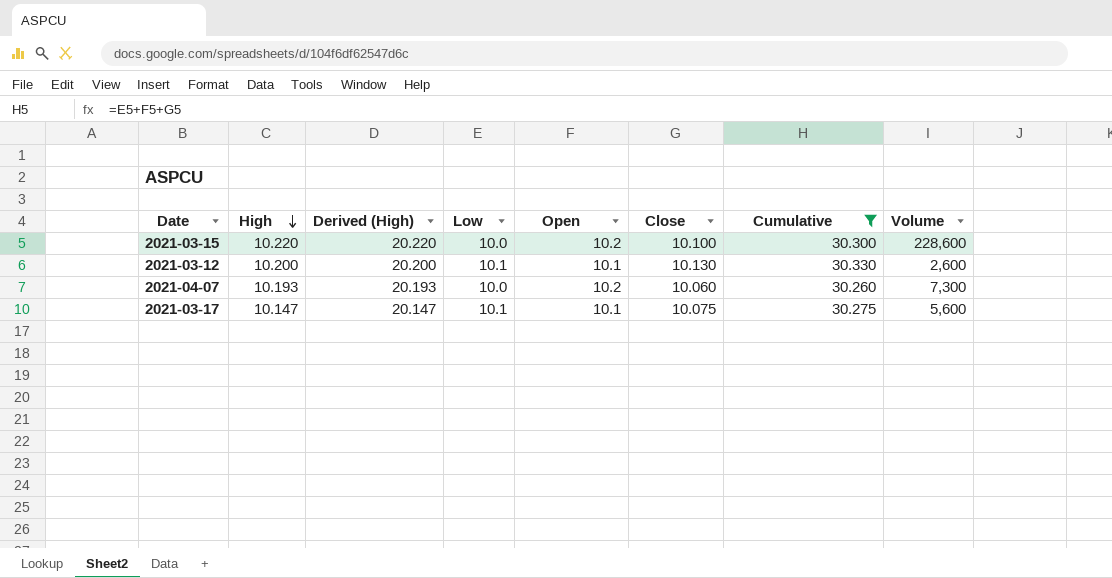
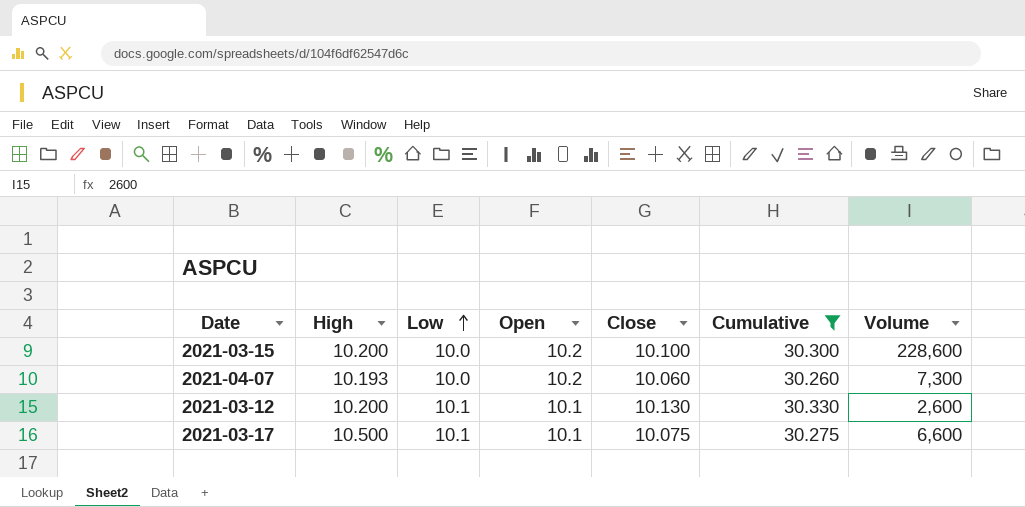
row order: High descending -> Low ascending
column Derived (High) | formula: [High] + 10 -> none
2021-03-15 | High: 10.220 -> 10.200
2021-03-17 | High: 10.147 -> 10.500
2021-03-17 | Volume: 5,600 -> 6,600

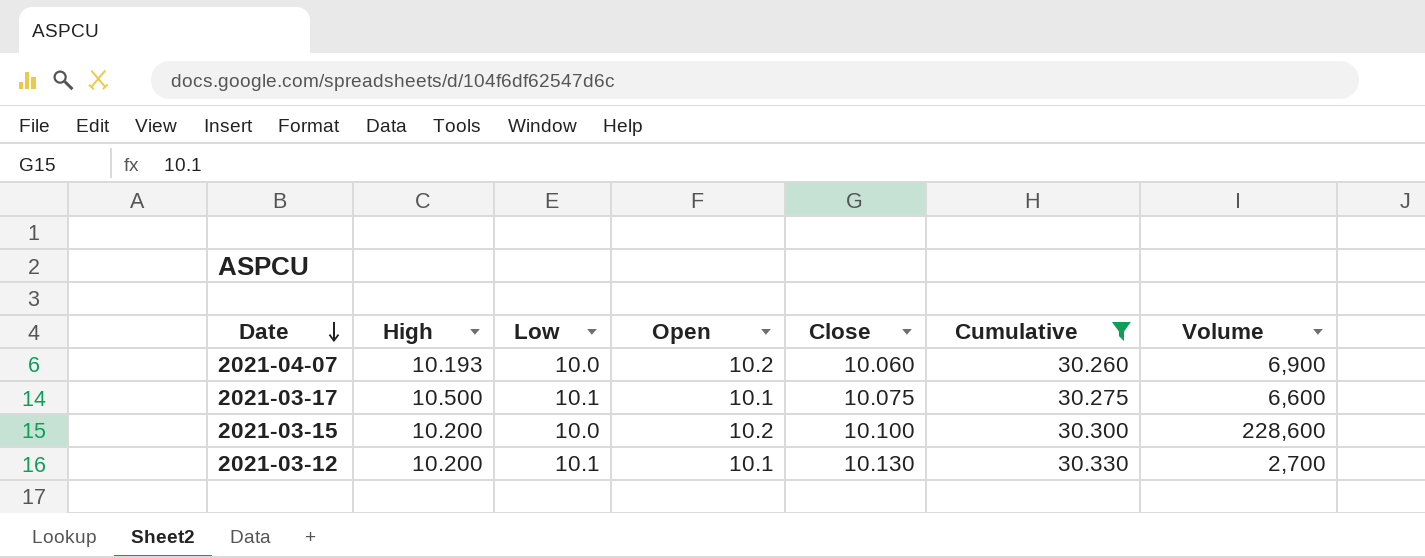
row order: Low ascending -> Date descending
2021-04-07 | Volume: 7,300 -> 6,900
2021-03-12 | Volume: 2,600 -> 2,700

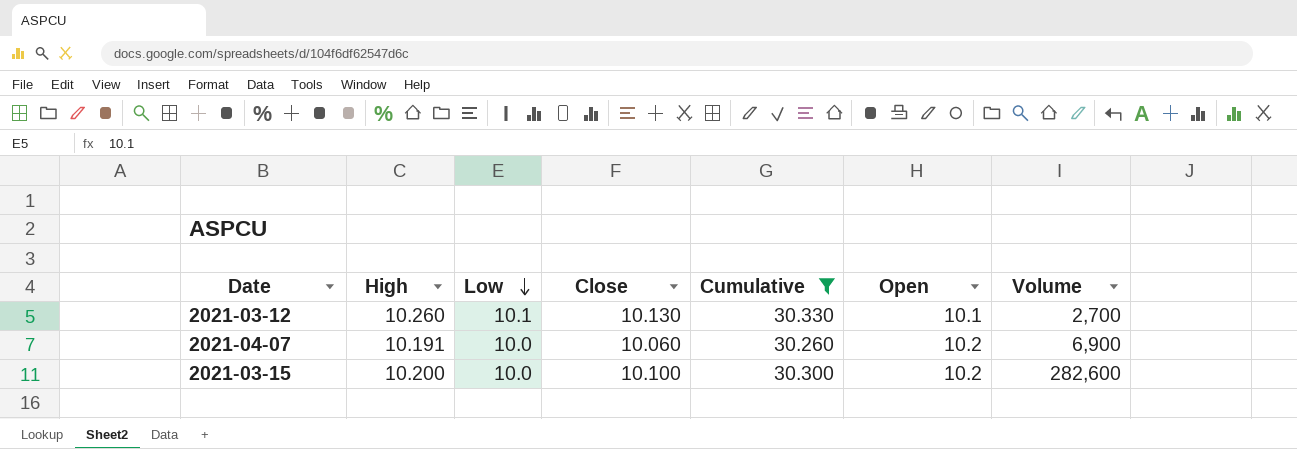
row order: Date descending -> Low descending
column Open | position: 4 -> 6
row 2021-03-17: 10.500 | 10.1 | 10.1 | 10.075 | 30.275 | 6,600 -> none
2021-03-12 | High: 10.200 -> 10.260
2021-04-07 | High: 10.193 -> 10.191
2021-03-15 | Volume: 228,600 -> 282,600

